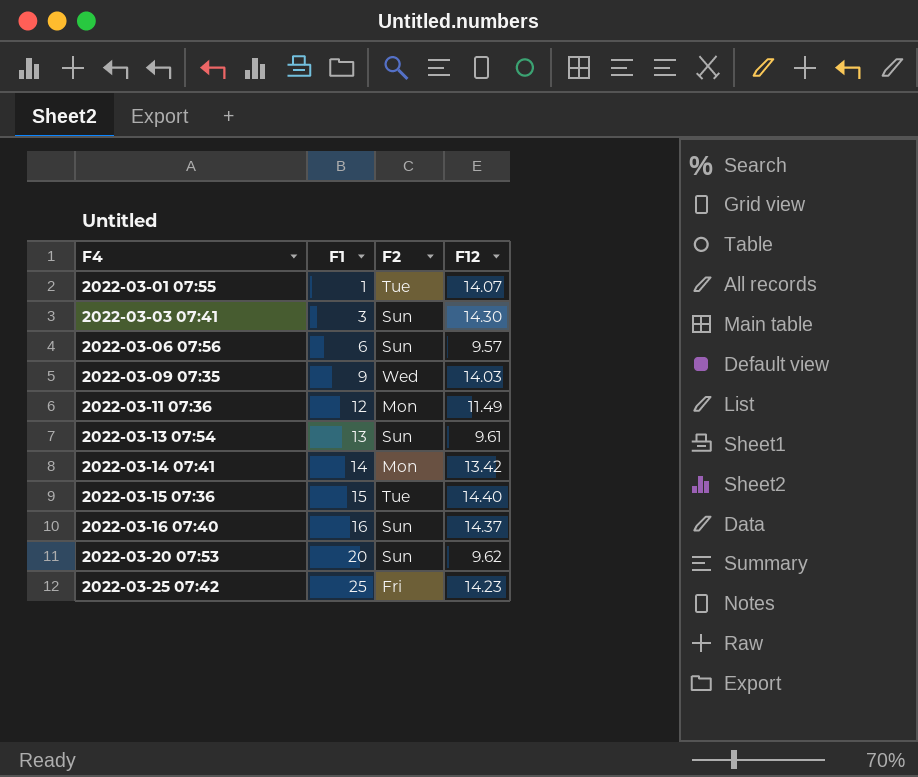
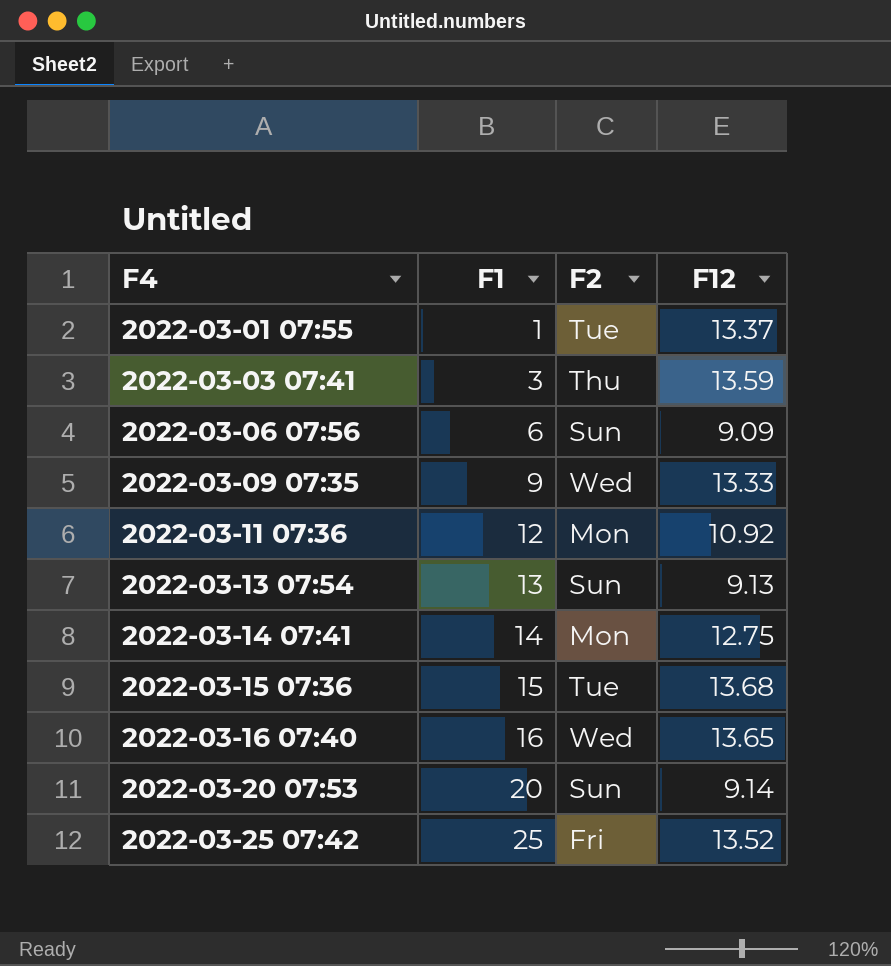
2022-03-01 07:55 | F12: 14.07 -> 13.37
2022-03-03 07:41 | F2: Sun -> Thu
2022-03-03 07:41 | F12: 14.30 -> 13.59
2022-03-06 07:56 | F12: 9.57 -> 9.09
2022-03-09 07:35 | F12: 14.03 -> 13.33
2022-03-11 07:36 | F12: 11.49 -> 10.92
2022-03-13 07:54 | F12: 9.61 -> 9.13
2022-03-14 07:41 | F12: 13.42 -> 12.75
2022-03-15 07:36 | F12: 14.40 -> 13.68
2022-03-16 07:40 | F2: Sun -> Wed
2022-03-16 07:40 | F12: 14.37 -> 13.65
2022-03-20 07:53 | F12: 9.62 -> 9.14
2022-03-25 07:42 | F12: 14.23 -> 13.52

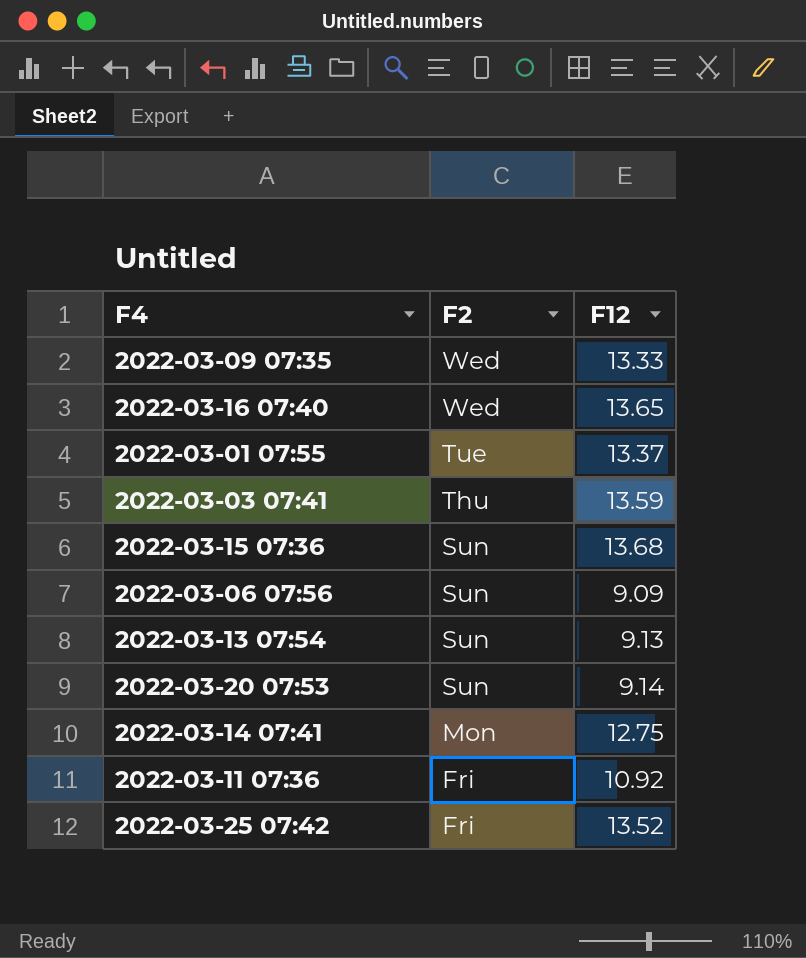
row order: F4 ascending -> F2 descending
column F1 | position: 2 -> none
2022-03-15 07:36 | F2: Tue -> Sun
2022-03-11 07:36 | F2: Mon -> Fri

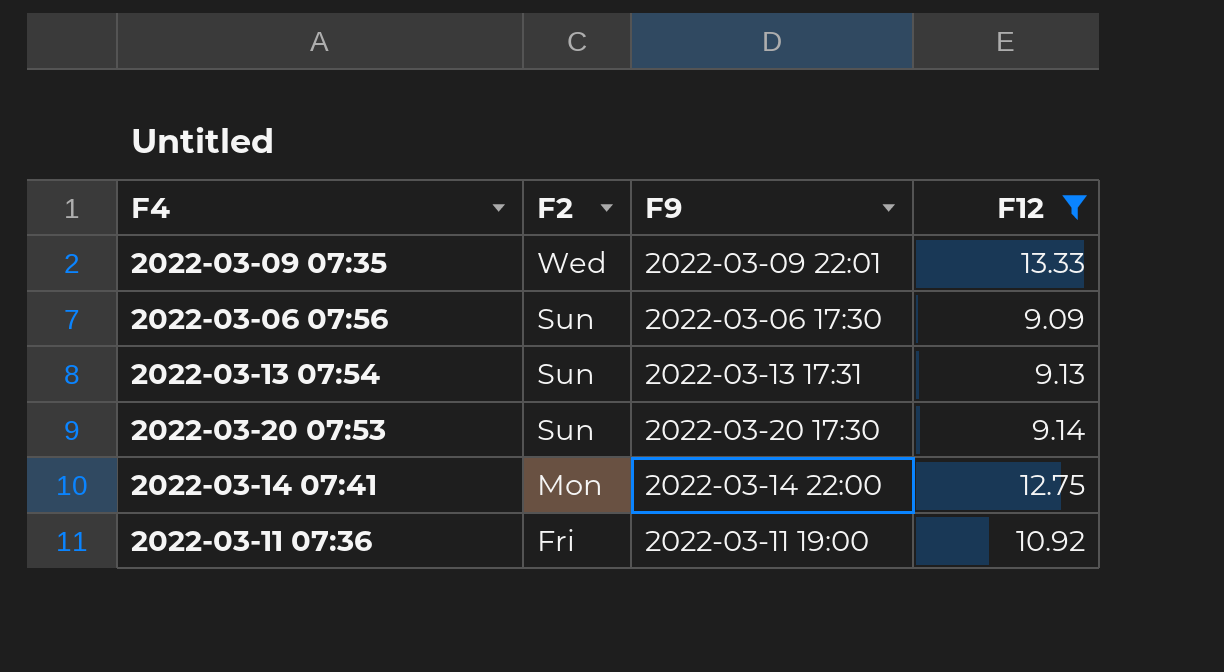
filter: none -> F12 <= 13.33
column F9 | position: none -> 3

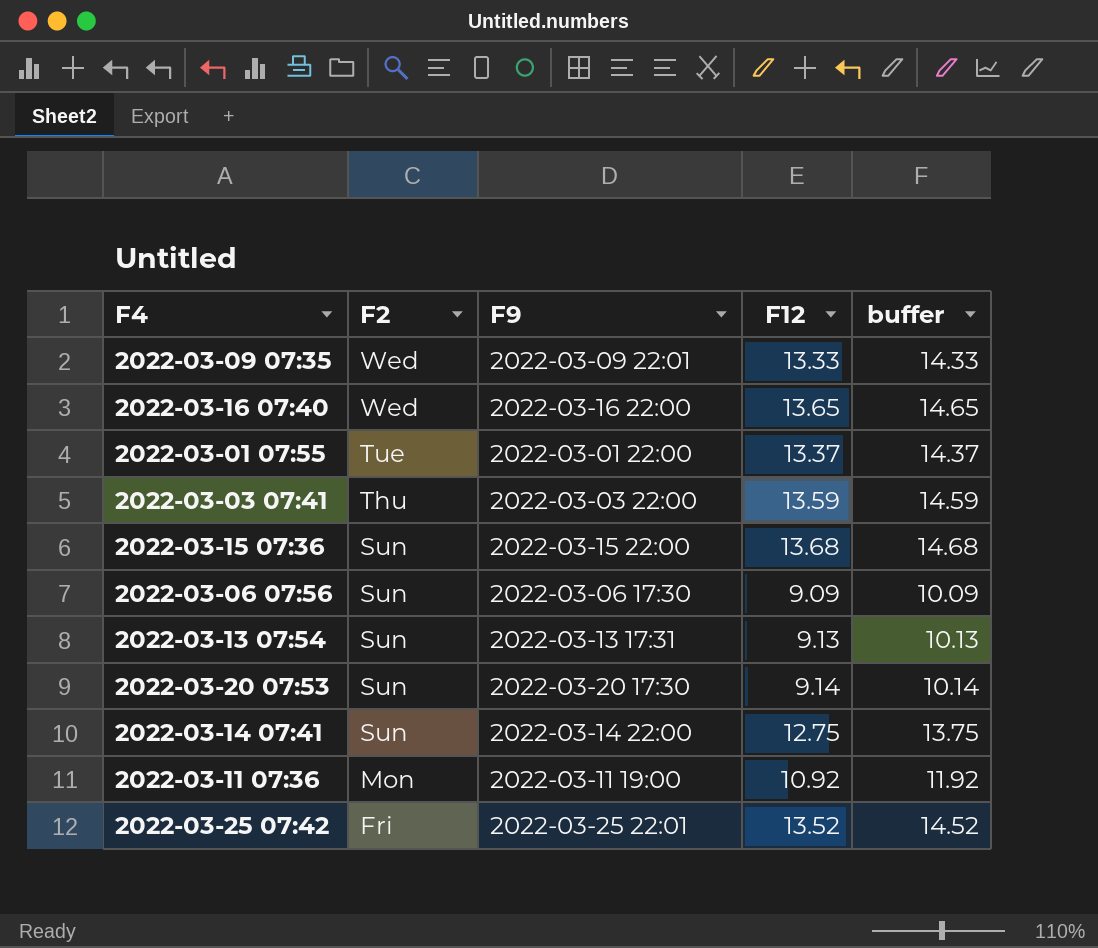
filter: F12 <= 13.33 -> none
column buffer | formula: none -> [F12] + 1
2022-03-14 07:41 | F2: Mon -> Sun
2022-03-11 07:36 | F2: Fri -> Mon

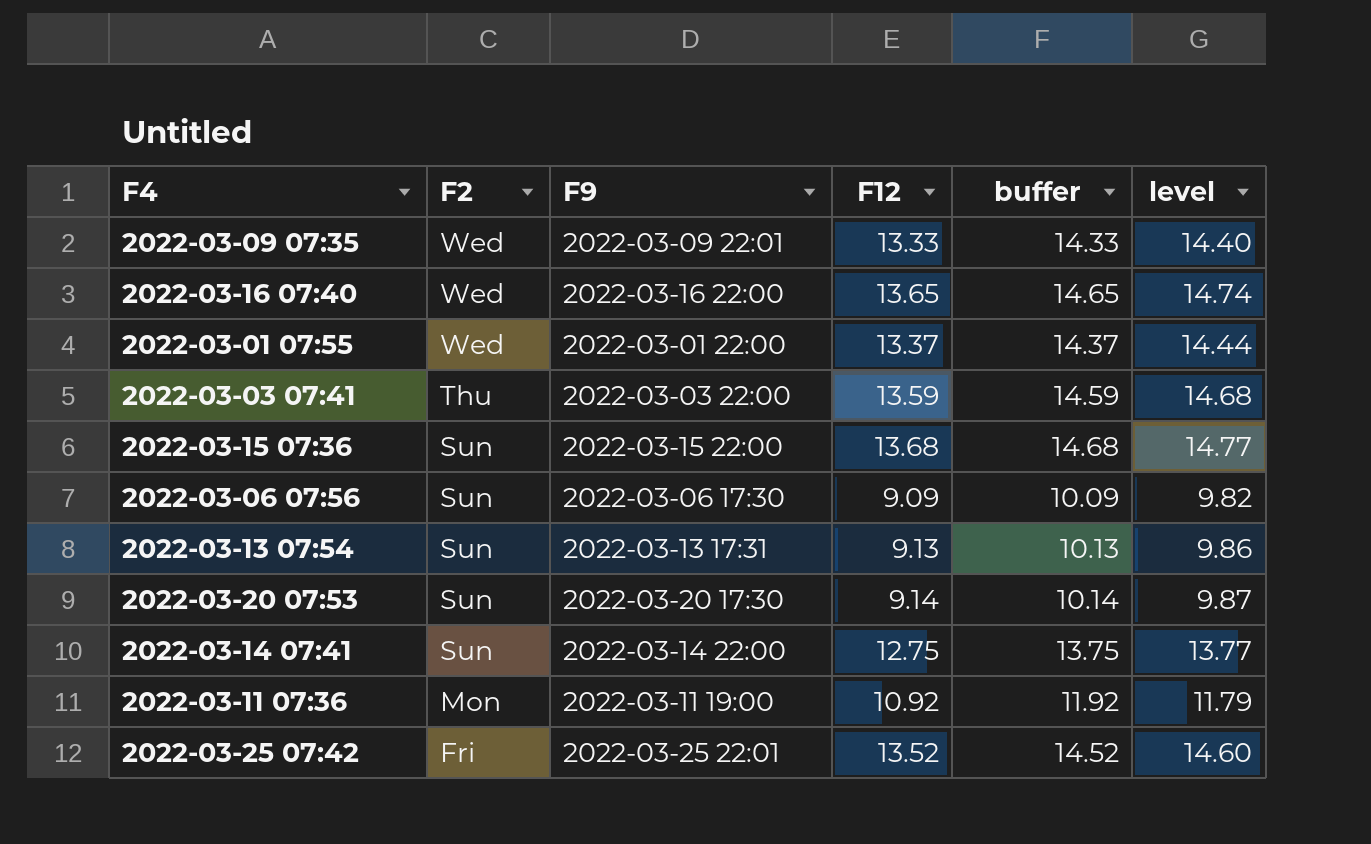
column level | formula: none -> [F12] * 1.08
2022-03-01 07:55 | F2: Tue -> Wed

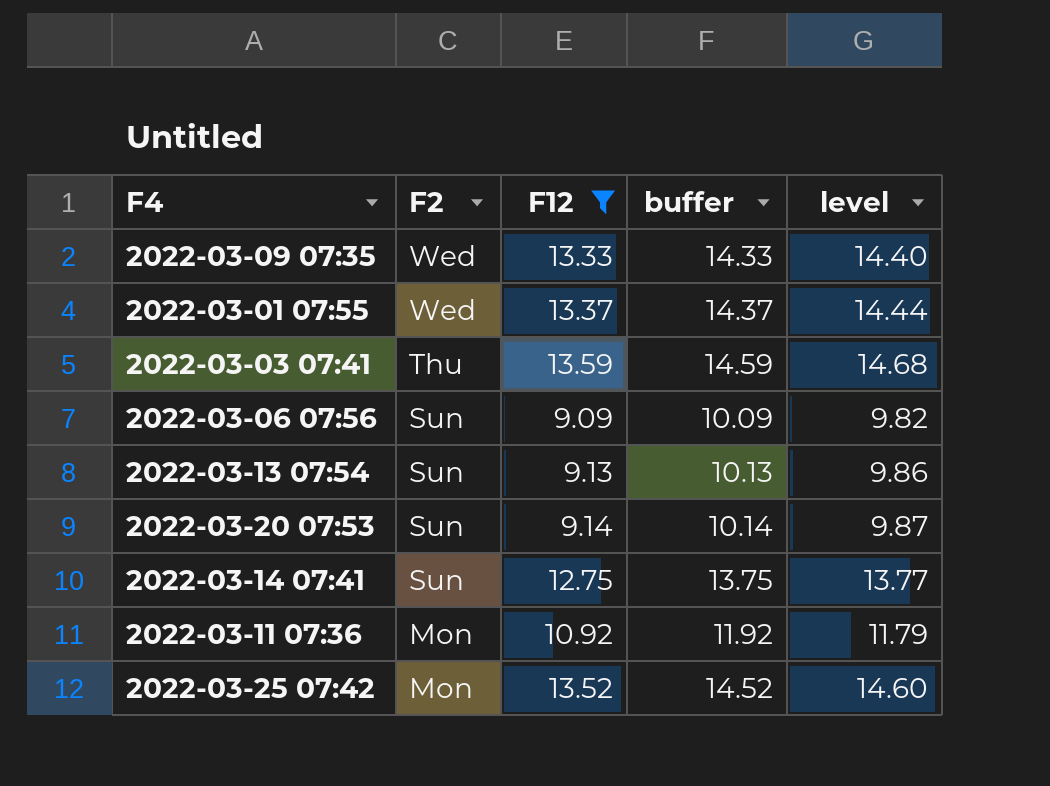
filter: none -> F12 <= 13.59
column F9 | position: 3 -> none
2022-03-25 07:42 | F2: Fri -> Mon

